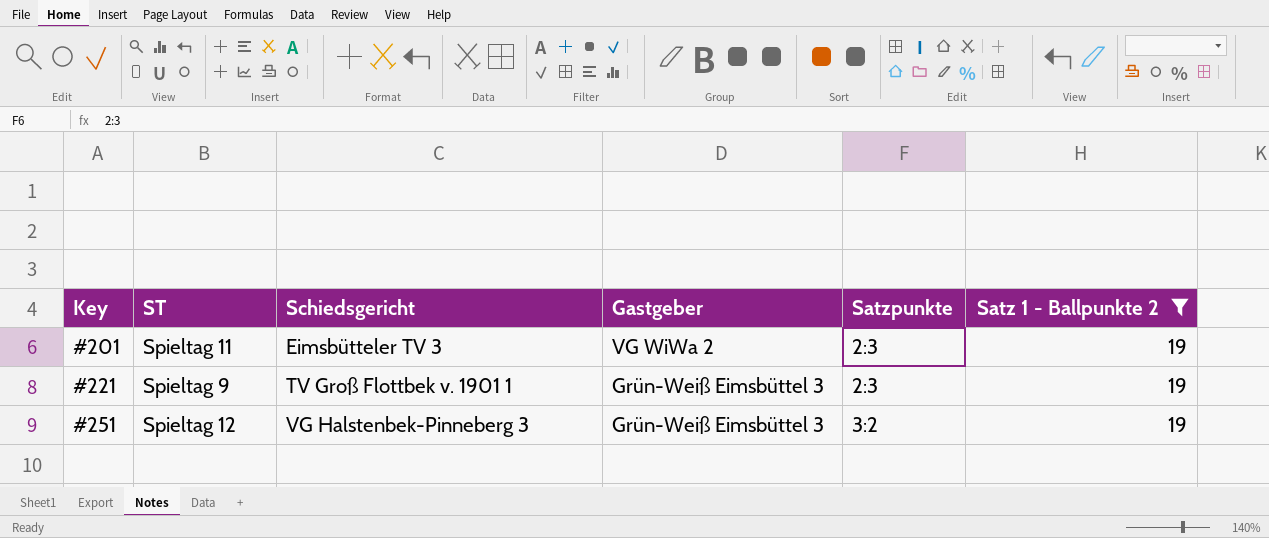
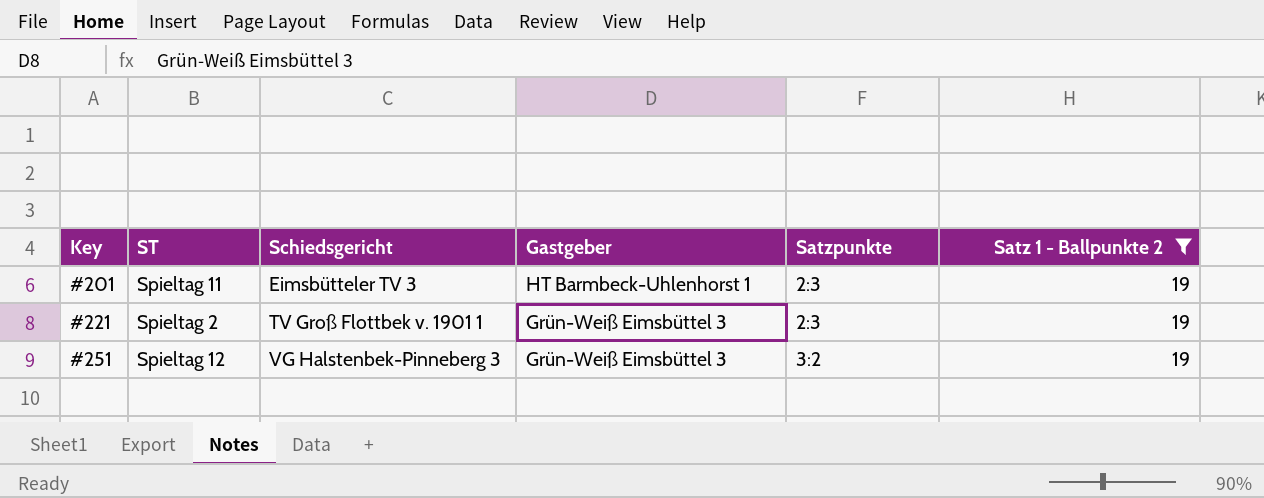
#201 | Gastgeber: VG WiWa 2 -> HT Barmbeck-Uhlenhorst 1
#221 | ST: Spieltag 9 -> Spieltag 2

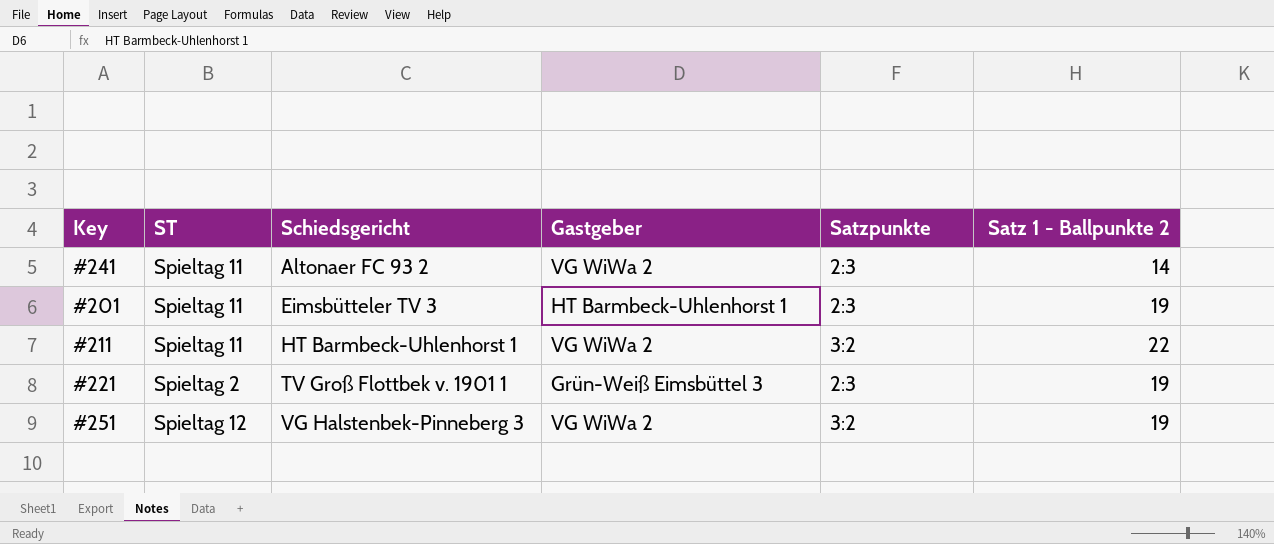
filter: Satz 1 - Ballpunkte 2 = 19 -> none
#251 | Gastgeber: Grün-Weiß Eimsbüttel 3 -> VG WiWa 2

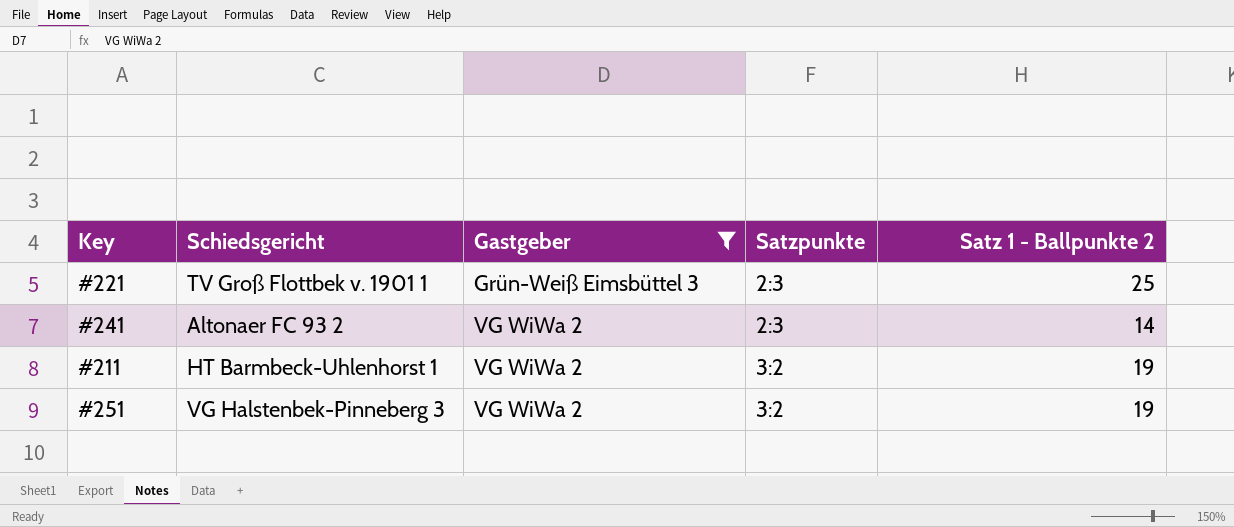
filter: none -> Gastgeber != HT Barmbeck-Uhlenhorst 1
row order: Schiedsgericht ascending -> Gastgeber ascending
column ST | position: 2 -> none
#221 | Satz 1 - Ballpunkte 2: 19 -> 25
#211 | Satz 1 - Ballpunkte 2: 22 -> 19

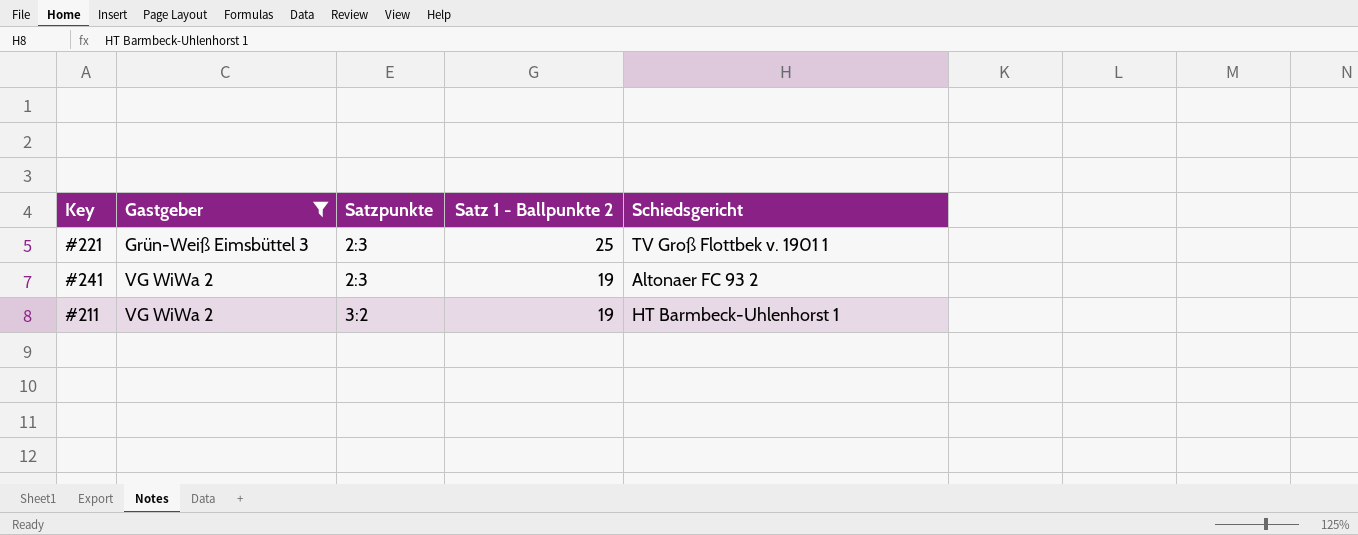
column Schiedsgericht | position: 2 -> 5
row #251: VG Halstenbek-Pinneberg 3 | VG WiWa 2 | 3:2 | 19 -> none
#241 | Satz 1 - Ballpunkte 2: 14 -> 19

